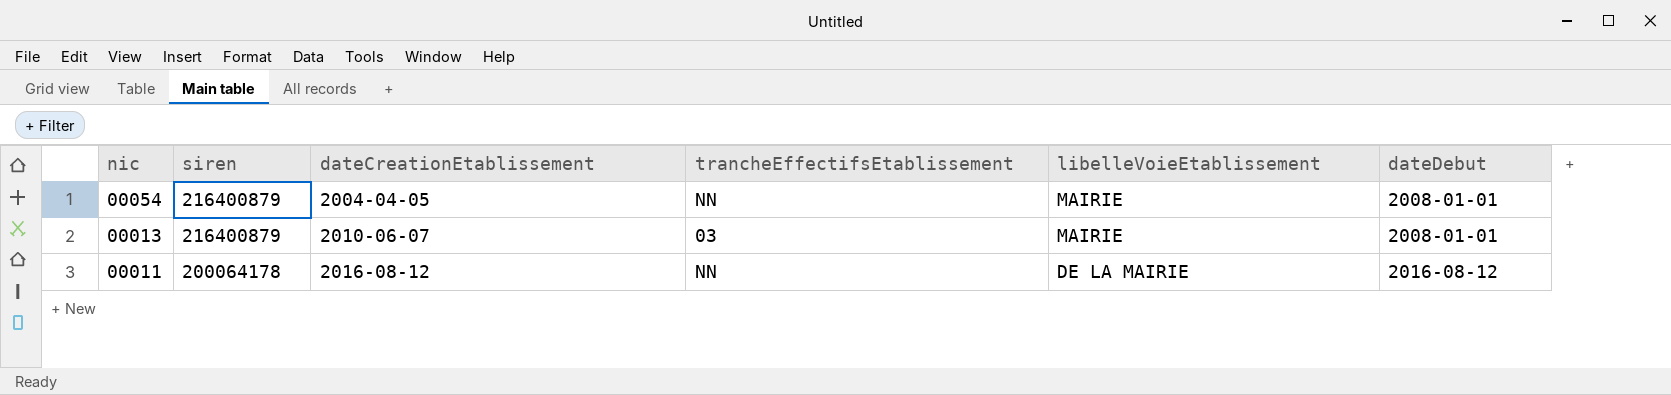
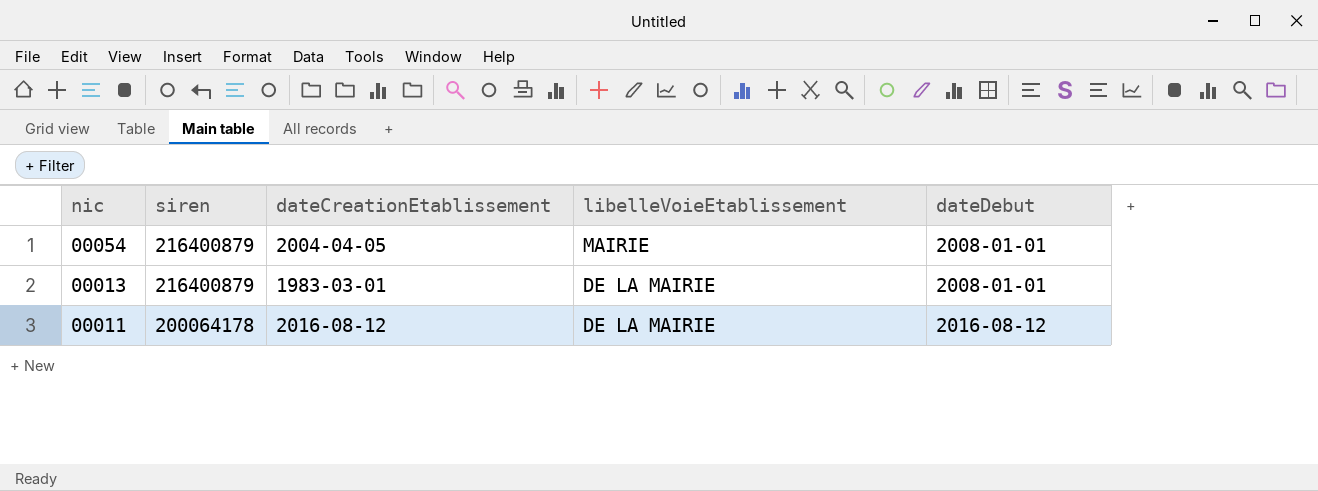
column trancheEffectifsEtablissement | position: 4 -> none
00013 | dateCreationEtablissement: 2010-06-07 -> 1983-03-01
00013 | libelleVoieEtablissement: MAIRIE -> DE LA MAIRIE

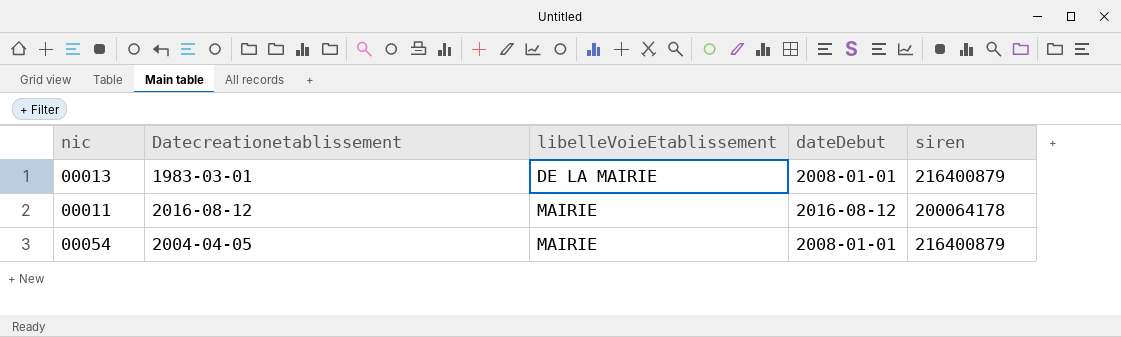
row order: nic descending -> libelleVoieEtablissement ascending
column name: dateCreationEtablissement -> Datecreationetablissement
column siren | position: 2 -> 5
00011 | libelleVoieEtablissement: DE LA MAIRIE -> MAIRIE

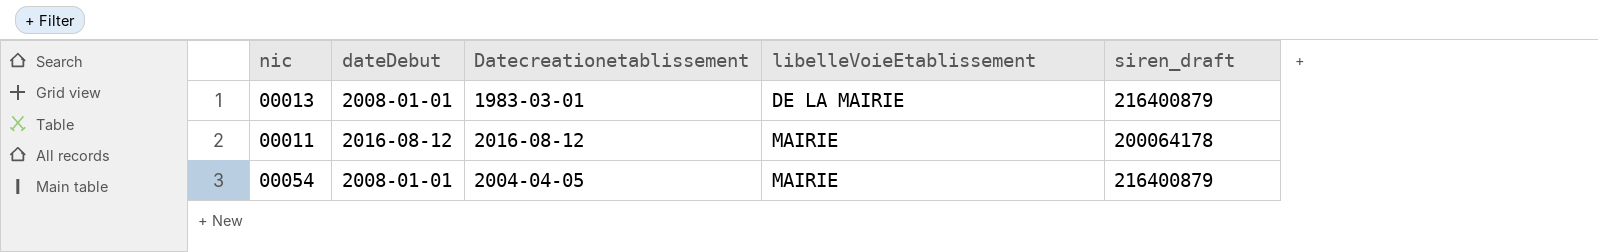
column dateDebut | position: 4 -> 2
column name: siren -> siren_draft

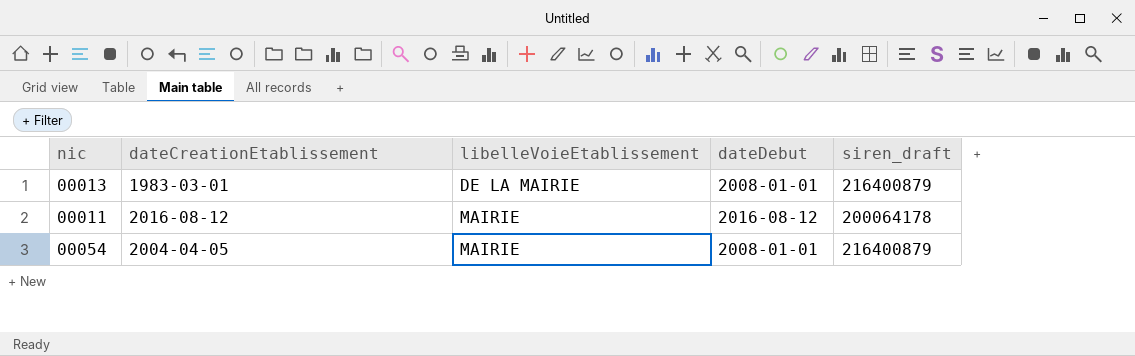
column name: Datecreationetablissement -> dateCreationEtablissement
column dateDebut | position: 2 -> 4

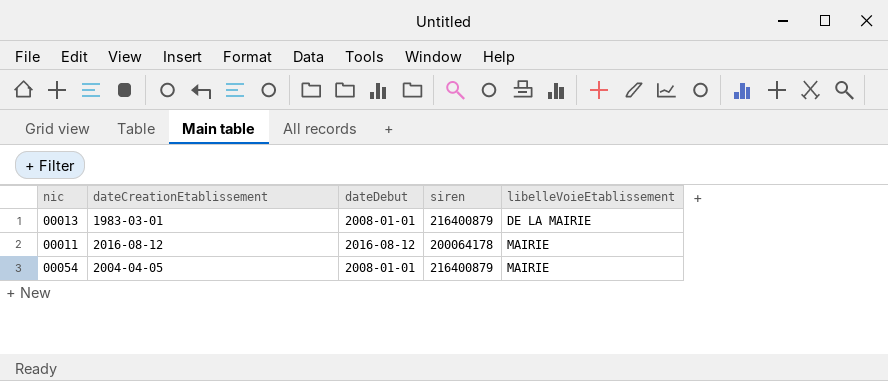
column name: siren_draft -> siren
column libelleVoieEtablissement | position: 3 -> 5

